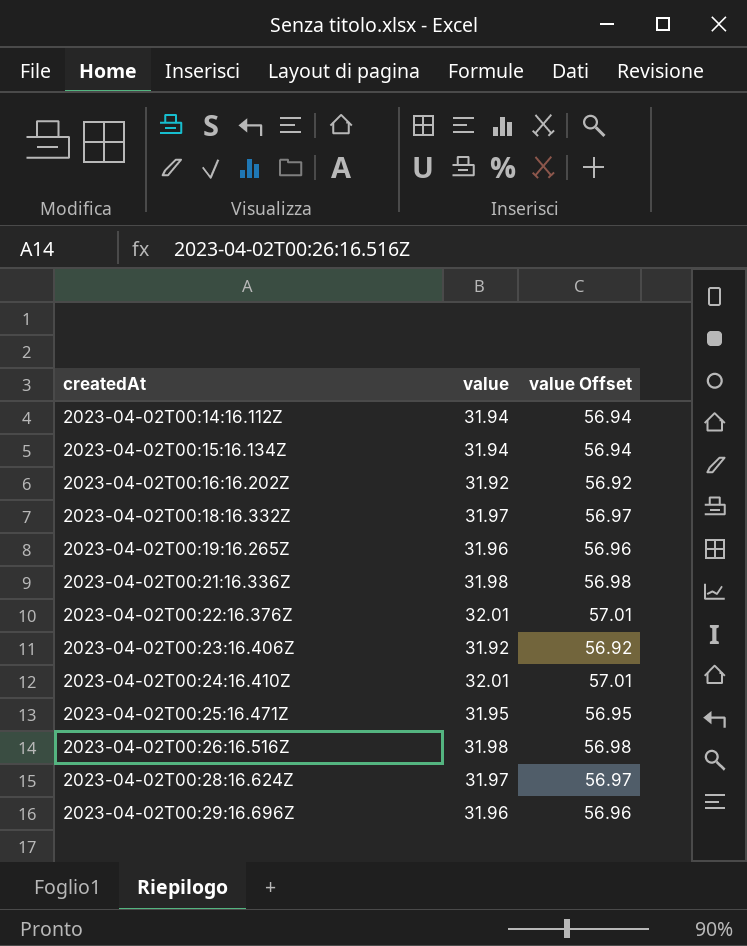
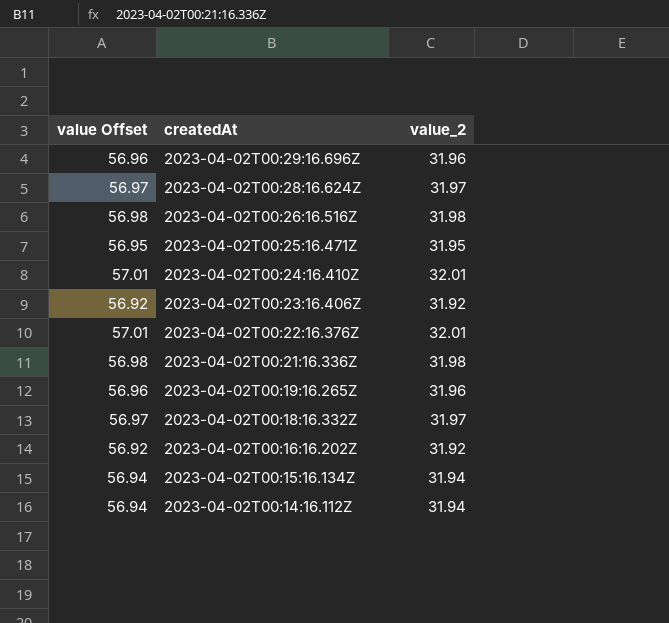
row order: createdAt ascending -> createdAt descending
column value Offset | position: 3 -> 1
column name: value -> value_2

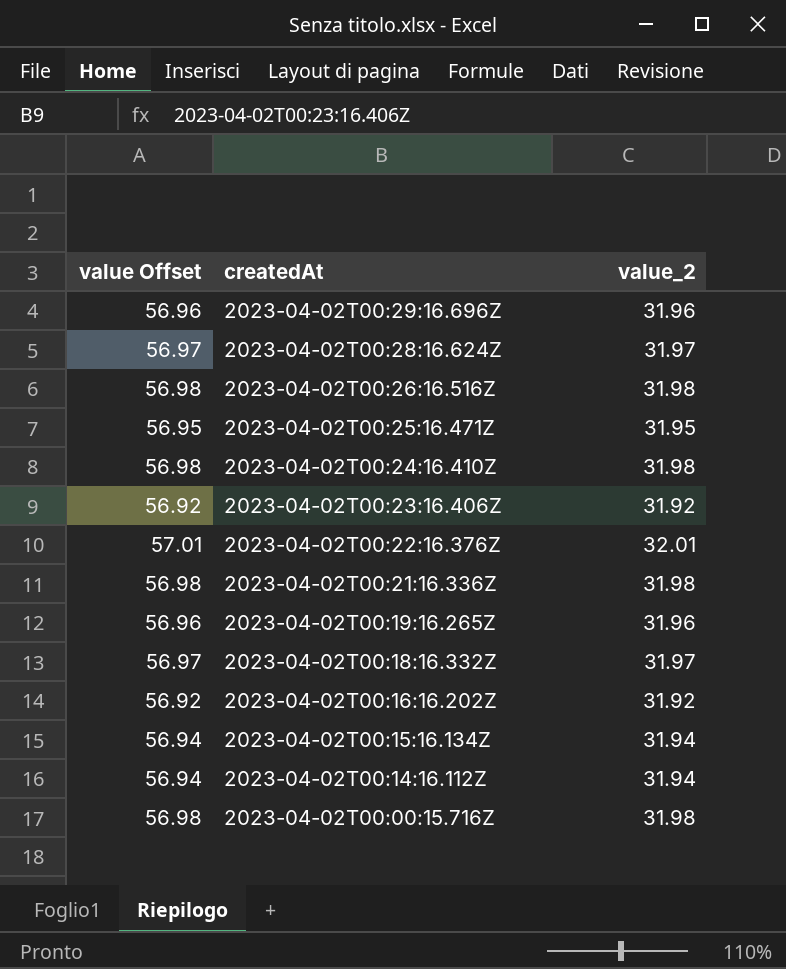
2023-04-02T00:24:16.410Z | value Offset: 57.01 -> 56.98
2023-04-02T00:24:16.410Z | value_2: 32.01 -> 31.98
row 2023-04-02T00:00:15.716Z: none -> 56.98 | 31.98

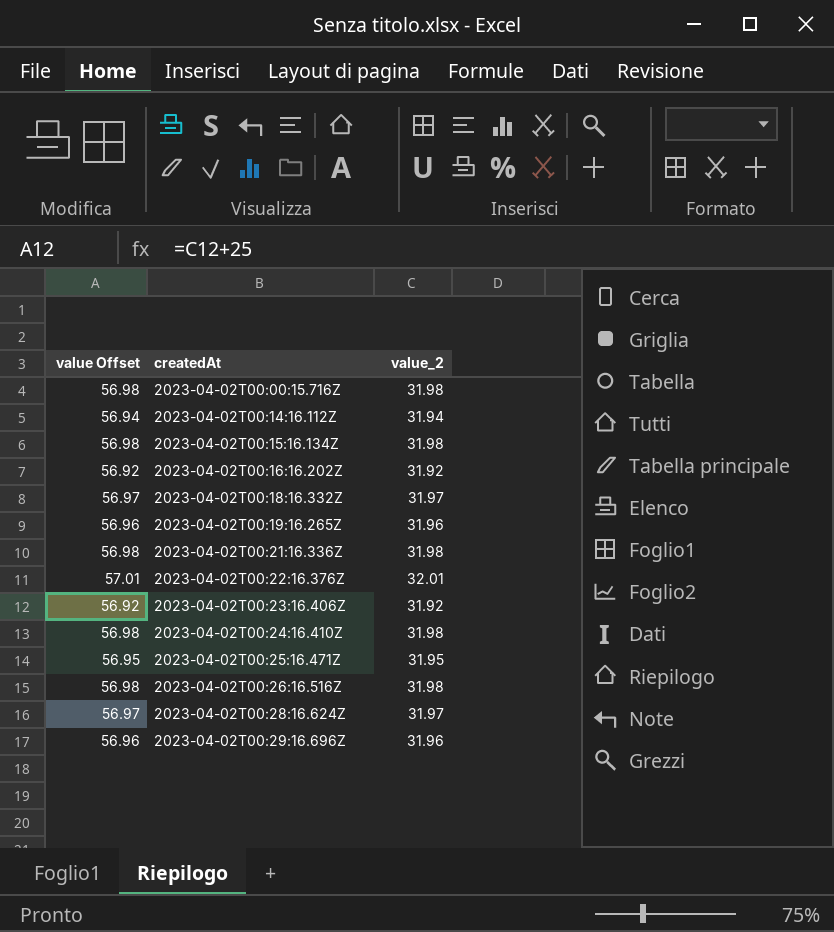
row order: createdAt descending -> createdAt ascending
2023-04-02T00:15:16.134Z | value Offset: 56.94 -> 56.98
2023-04-02T00:15:16.134Z | value_2: 31.94 -> 31.98

